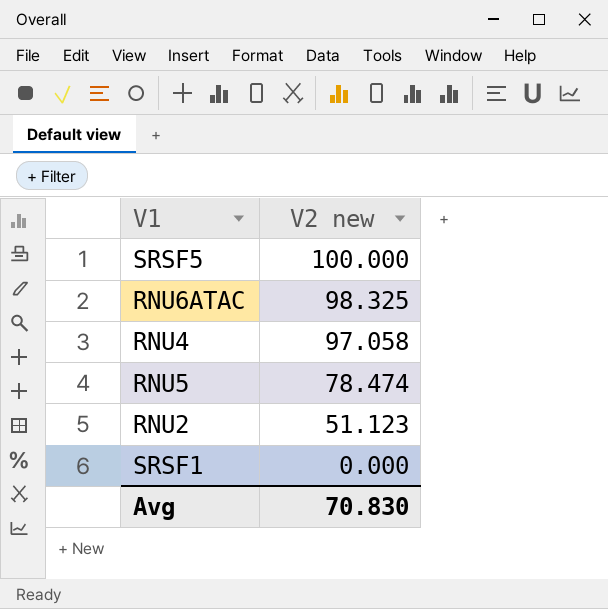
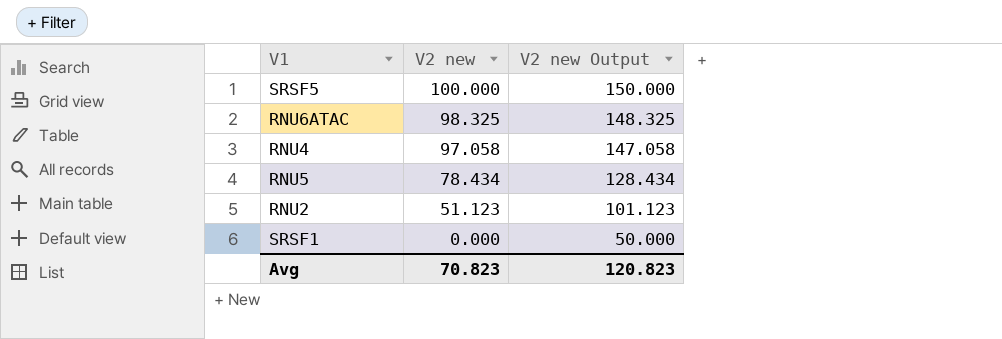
column V2 new Output | formula: none -> [V2 new] + 50
RNU5 | V2 new: 78.474 -> 78.434
Avg | V2 new: 70.830 -> 70.823

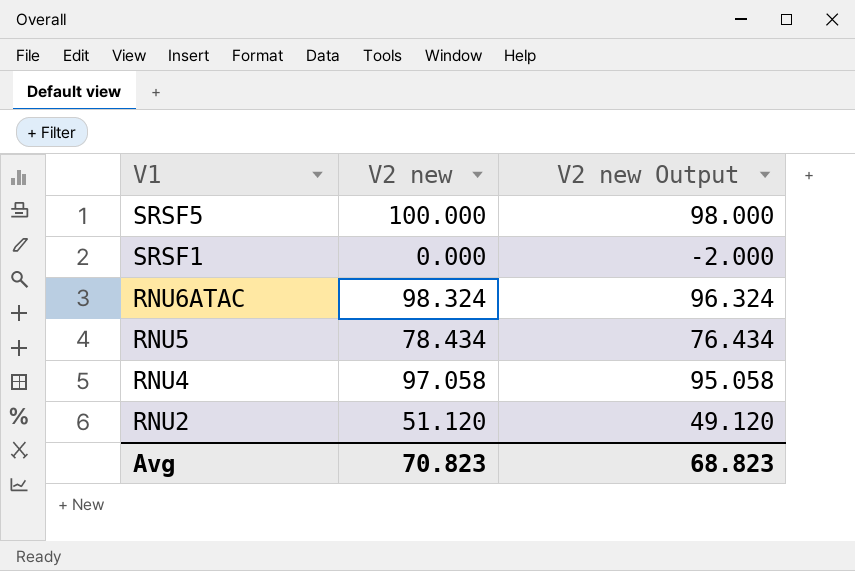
row order: V2 new descending -> V1 descending
column V2 new Output | formula: [V2 new] + 50 -> [V2 new] - 2
RNU6ATAC | V2 new: 98.325 -> 98.324
RNU2 | V2 new: 51.123 -> 51.120
Avg | V2 new Output: 120.823 -> 68.823

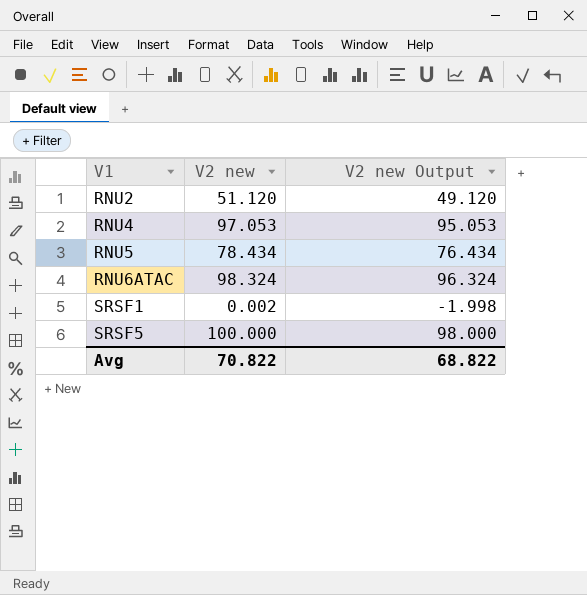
row order: V1 descending -> V1 ascending
RNU4 | V2 new: 97.058 -> 97.053
RNU4 | V2 new Output: 95.058 -> 95.053
SRSF1 | V2 new: 0.000 -> 0.002
SRSF1 | V2 new Output: -2.000 -> -1.998
Avg | V2 new: 70.823 -> 70.822
Avg | V2 new Output: 68.823 -> 68.822

